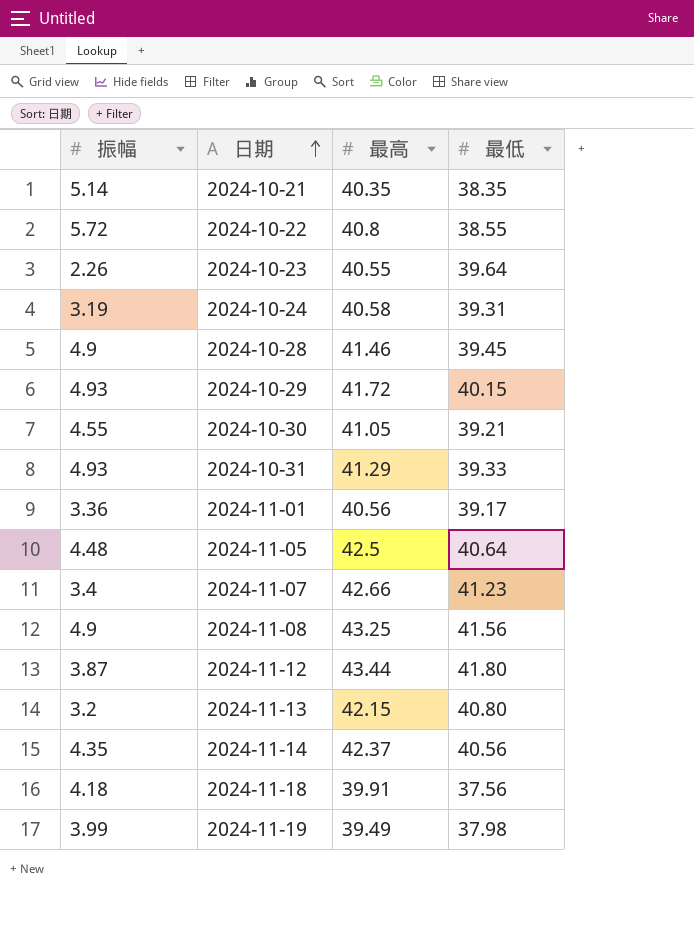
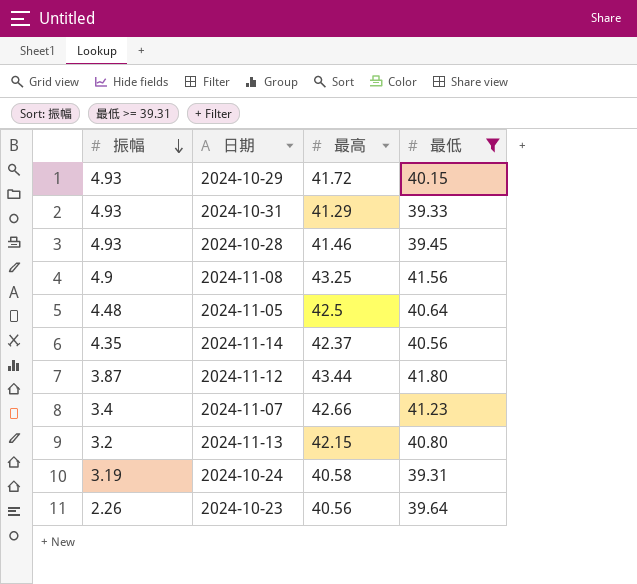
filter: none -> 最低 >= 39.31
row order: 日期 ascending -> 振幅 descending
2024-10-28 | 振幅: 4.9 -> 4.93
2024-10-23 | 最高: 40.55 -> 40.56

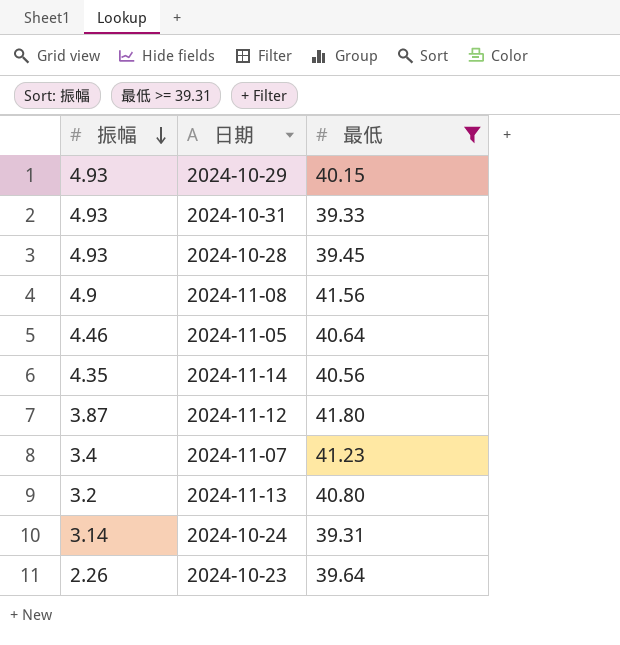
column 最高 | position: 3 -> none
2024-11-05 | 振幅: 4.48 -> 4.46
2024-10-24 | 振幅: 3.19 -> 3.14

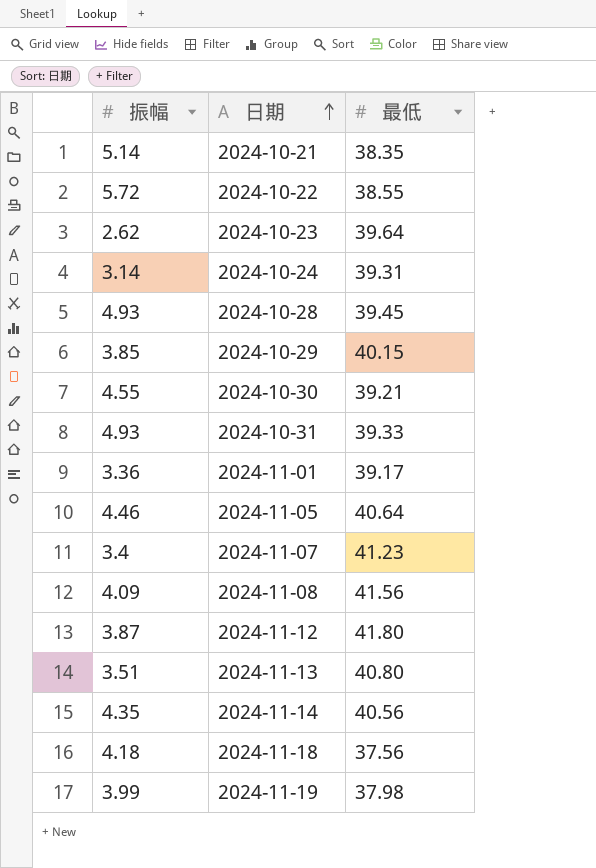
filter: 最低 >= 39.31 -> none
row order: 振幅 descending -> 日期 ascending
2024-10-23 | 振幅: 2.26 -> 2.62
2024-10-29 | 振幅: 4.93 -> 3.85
2024-11-08 | 振幅: 4.9 -> 4.09
2024-11-13 | 振幅: 3.2 -> 3.51

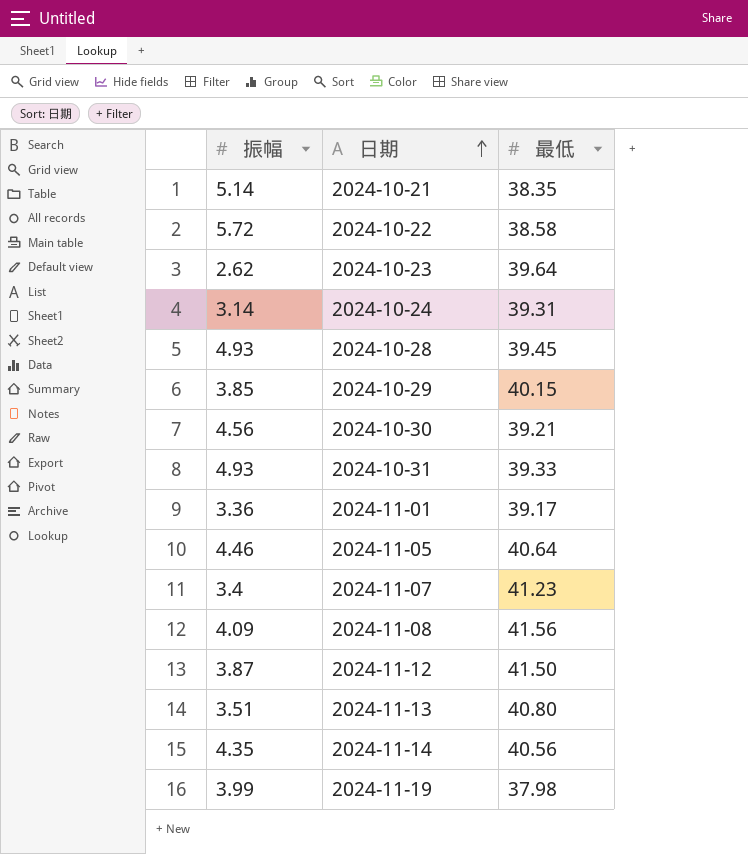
row 2024-11-18: 4.18 | 37.56 -> none
2024-10-22 | 最低: 38.55 -> 38.58
2024-10-30 | 振幅: 4.55 -> 4.56
2024-11-12 | 最低: 41.80 -> 41.50

